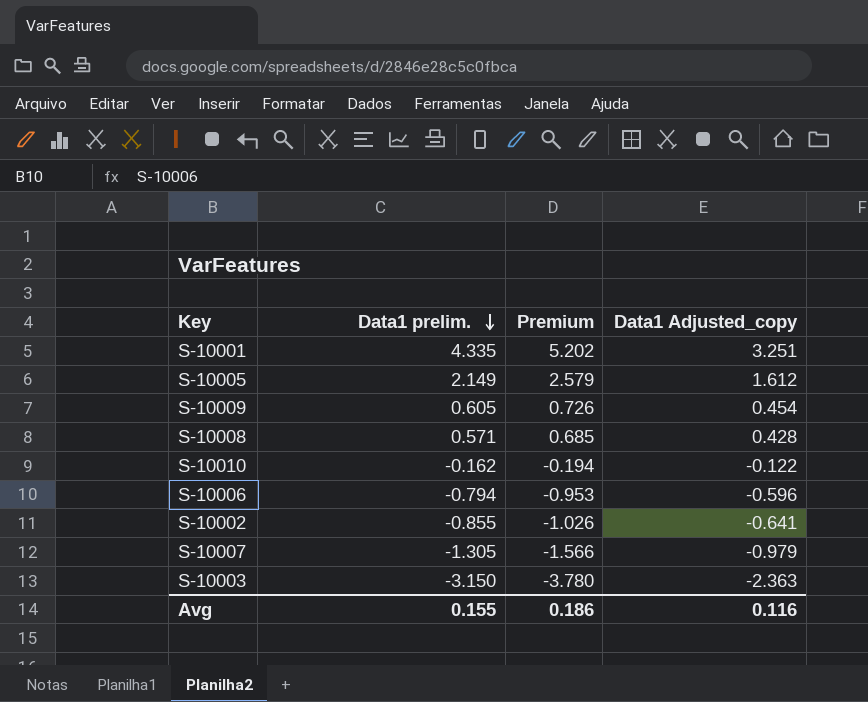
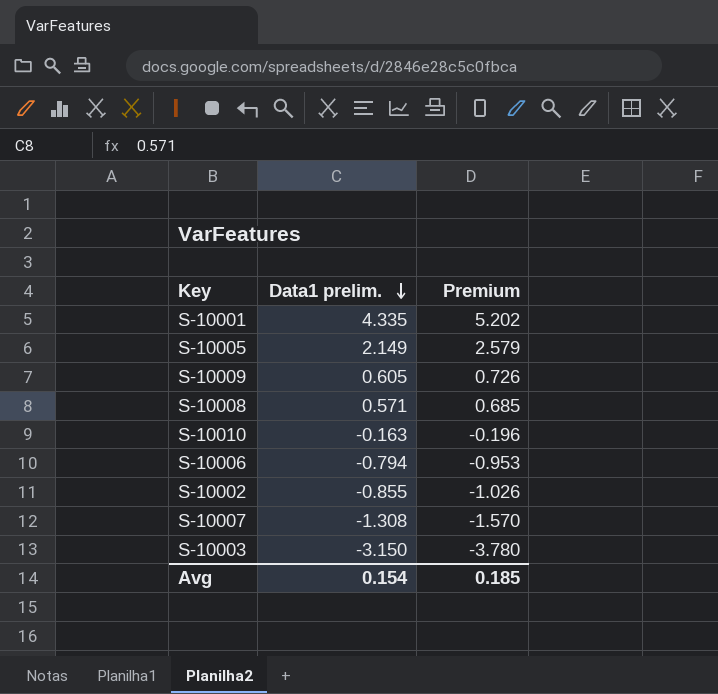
column Data1 Adjusted_copy | formula: [Data1 prelim.] * 0.75 -> none
S-10010 | Data1 prelim.: -0.162 -> -0.163
S-10010 | Premium: -0.194 -> -0.196
S-10007 | Data1 prelim.: -1.305 -> -1.308
S-10007 | Premium: -1.566 -> -1.570
Avg | Data1 prelim.: 0.155 -> 0.154
Avg | Premium: 0.186 -> 0.185

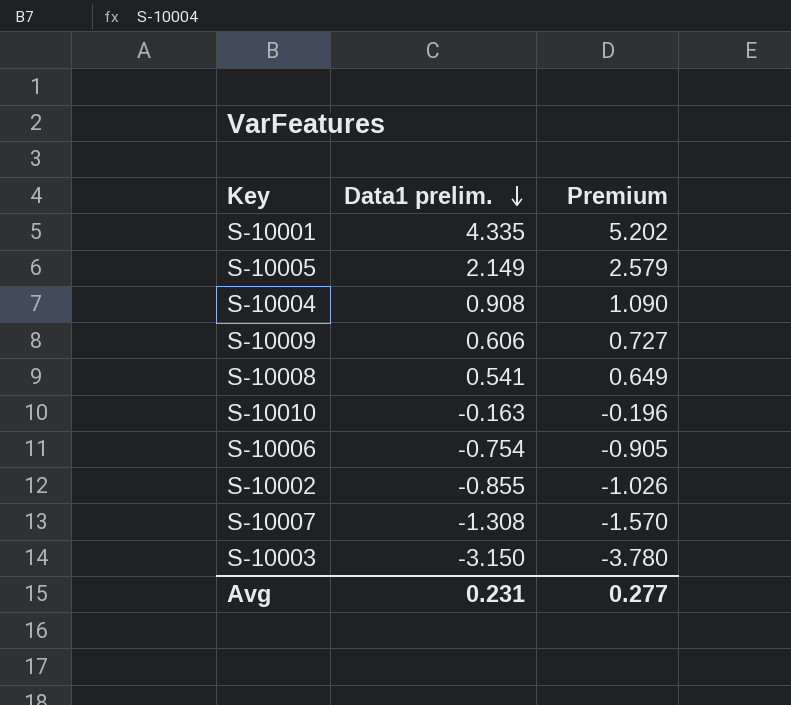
row S-10004: none -> 0.908 | 1.090
S-10009 | Data1 prelim.: 0.605 -> 0.606
S-10009 | Premium: 0.726 -> 0.727
S-10008 | Data1 prelim.: 0.571 -> 0.541
S-10008 | Premium: 0.685 -> 0.649
S-10006 | Data1 prelim.: -0.794 -> -0.754
S-10006 | Premium: -0.953 -> -0.905
Avg | Data1 prelim.: 0.154 -> 0.231
Avg | Premium: 0.185 -> 0.277

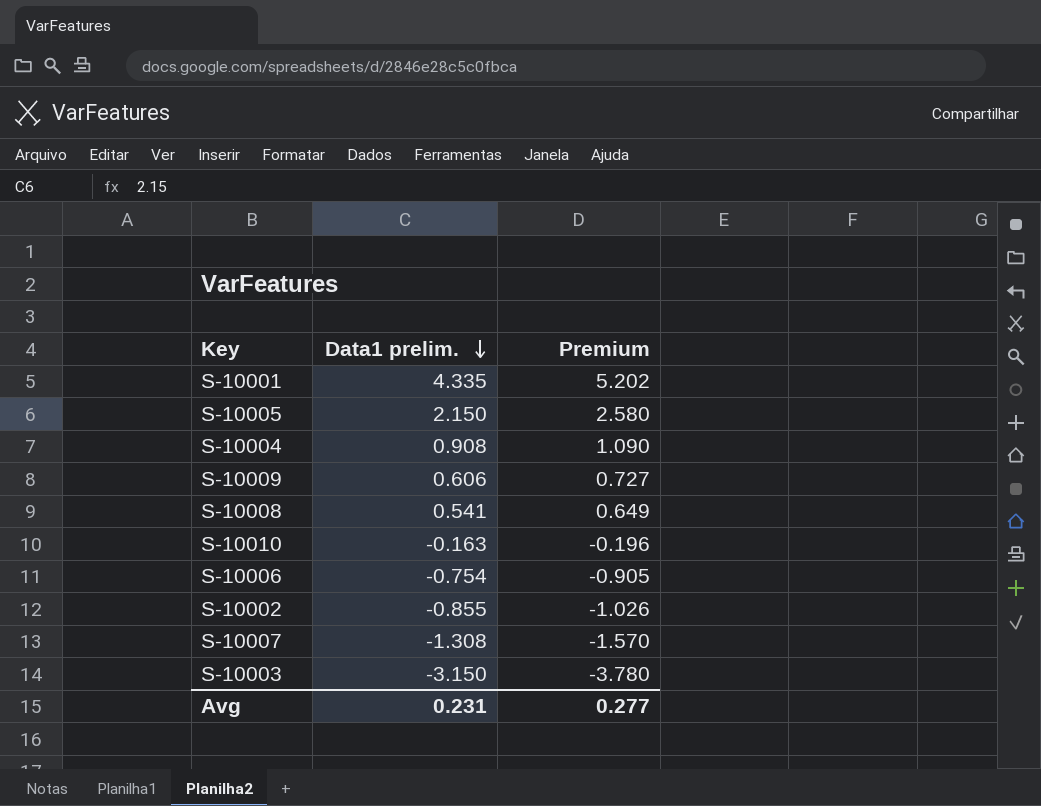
S-10005 | Data1 prelim.: 2.149 -> 2.150
S-10005 | Premium: 2.579 -> 2.580

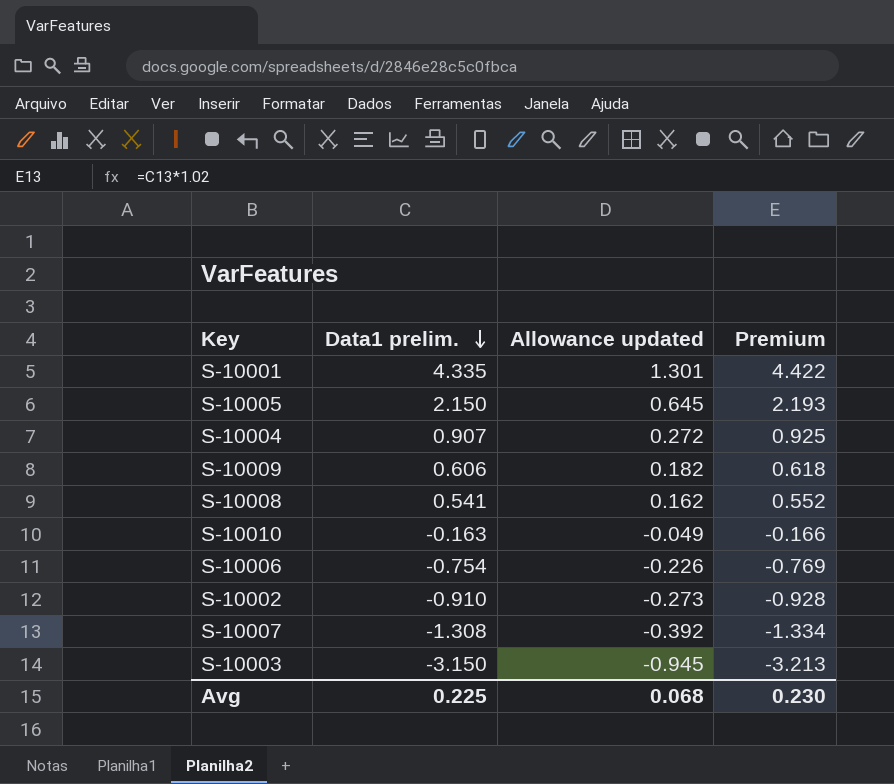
column Allowance updated | formula: none -> [Data1 prelim.] * 0.3
column Premium | formula: [Data1 prelim.] * 1.2 -> [Data1 prelim.] * 1.02
S-10004 | Data1 prelim.: 0.908 -> 0.907
S-10002 | Data1 prelim.: -0.855 -> -0.910
Avg | Data1 prelim.: 0.231 -> 0.225
Avg | Premium: 0.277 -> 0.230

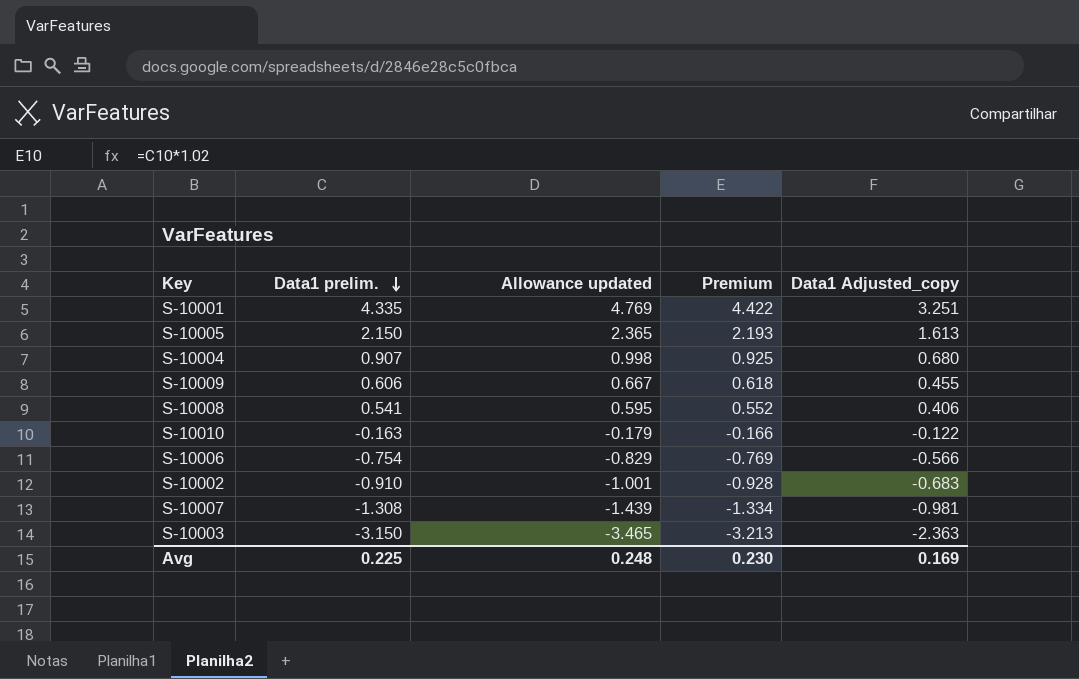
column Allowance updated | formula: [Data1 prelim.] * 0.3 -> [Data1 prelim.] * 1.1
column Data1 Adjusted_copy | formula: none -> [Data1 prelim.] * 0.75
Avg | Allowance updated: 0.068 -> 0.248

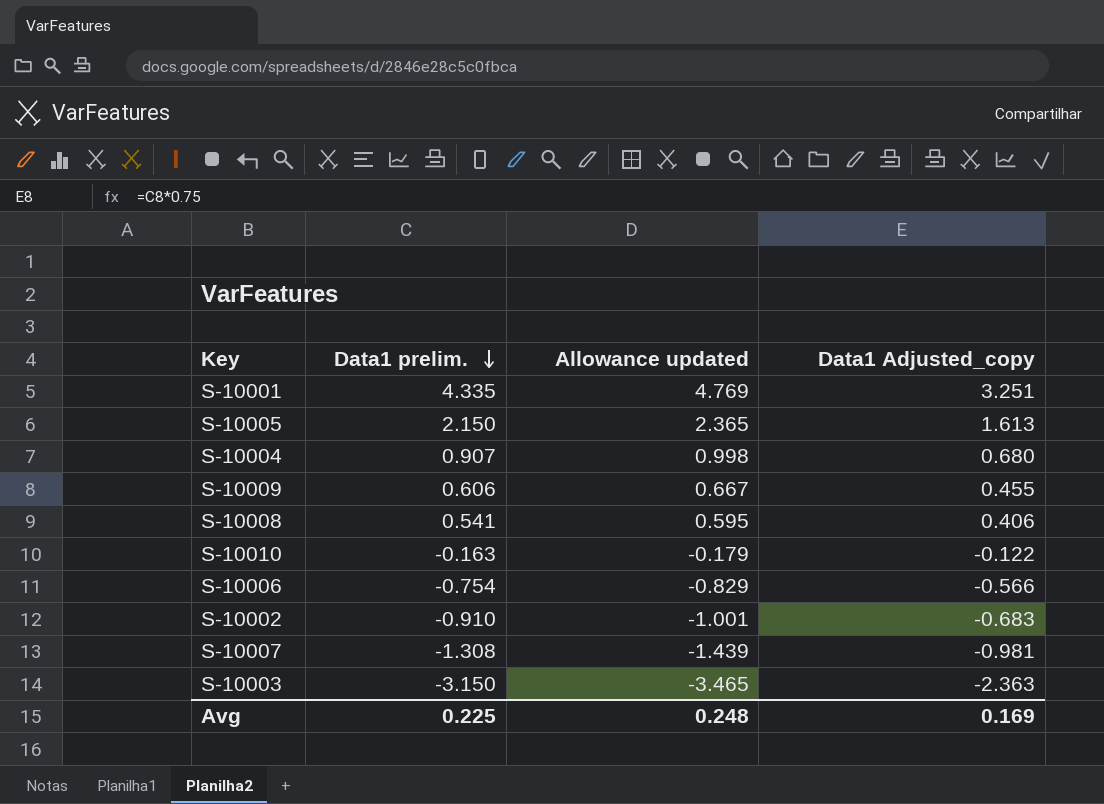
column Premium | formula: [Data1 prelim.] * 1.02 -> none

